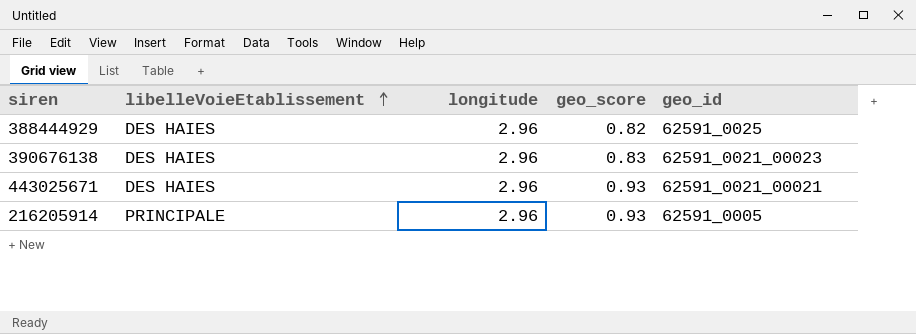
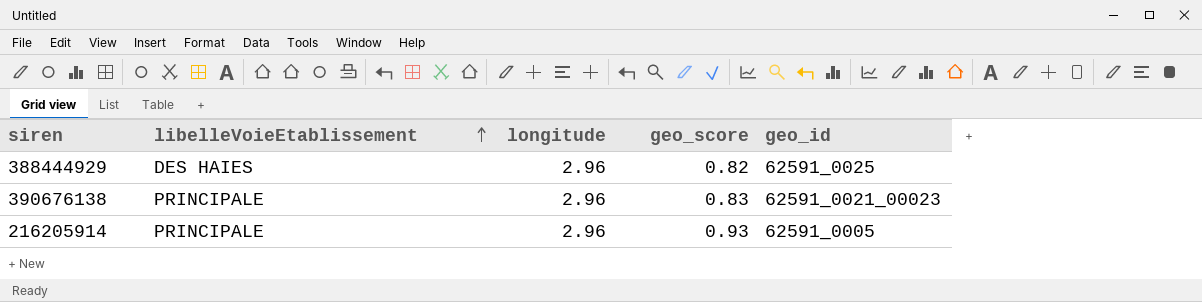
row 443025671: DES HAIES | 2.96 | 0.93 | 62591_0021_00021 -> none
390676138 | libelleVoieEtablissement: DES HAIES -> PRINCIPALE

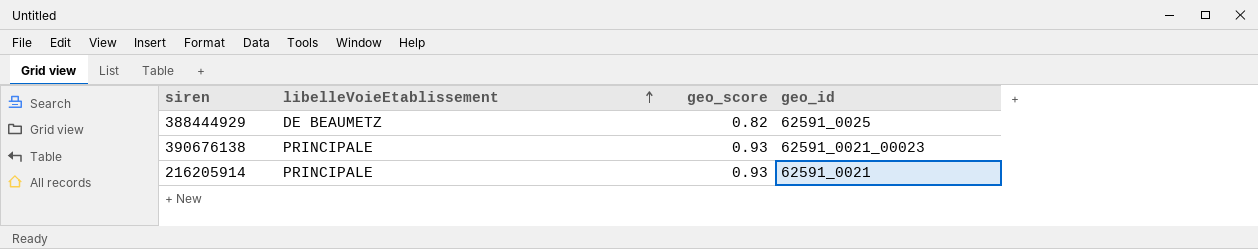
column longitude | position: 3 -> none
388444929 | libelleVoieEtablissement: DES HAIES -> DE BEAUMETZ
390676138 | geo_score: 0.83 -> 0.93
216205914 | geo_id: 62591_0005 -> 62591_0021

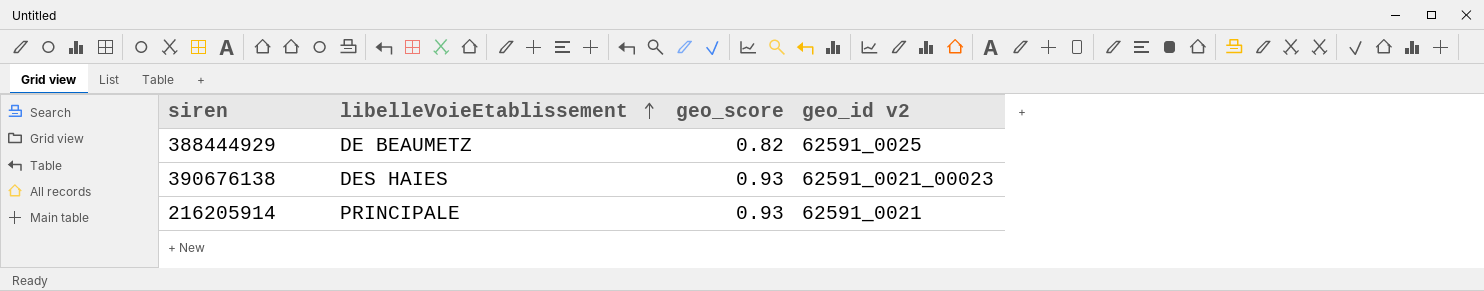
column name: geo_id -> geo_id v2
390676138 | libelleVoieEtablissement: PRINCIPALE -> DES HAIES

